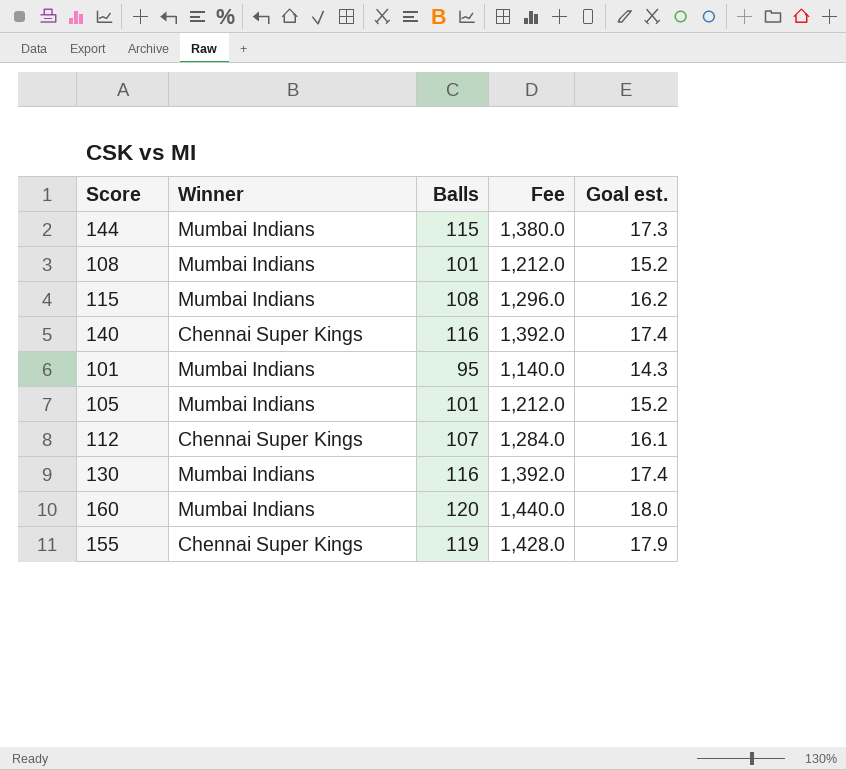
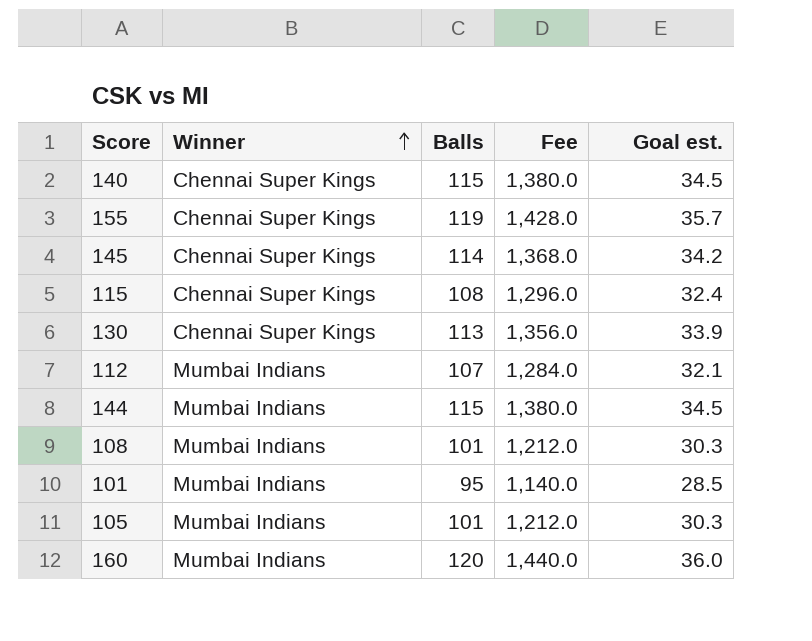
row order: none -> Winner ascending
column Goal est. | formula: [Balls] * 0.15 -> [Balls] * 0.3
140 | Balls: 116 -> 115
140 | Fee: 1,392.0 -> 1,380.0
row 145: none -> Chennai Super Kings | 114 | 1,368.0 | 34.2
115 | Winner: Mumbai Indians -> Chennai Super Kings
130 | Winner: Mumbai Indians -> Chennai Super Kings
130 | Balls: 116 -> 113
130 | Fee: 1,392.0 -> 1,356.0
112 | Winner: Chennai Super Kings -> Mumbai Indians

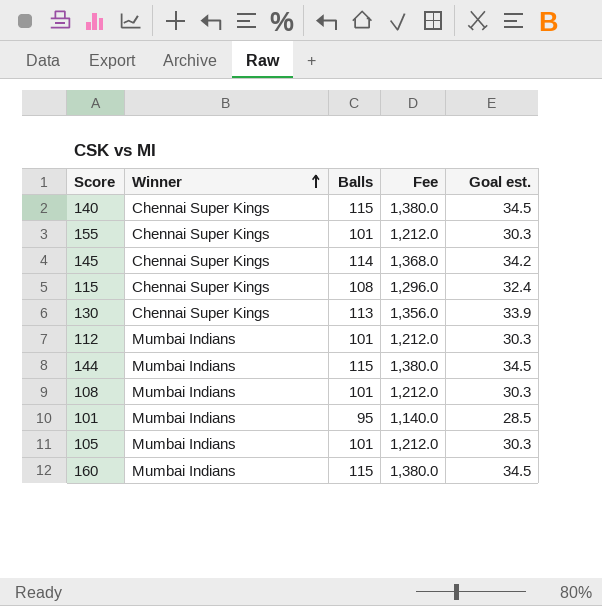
155 | Balls: 119 -> 101
155 | Fee: 1,428.0 -> 1,212.0
155 | Goal est.: 35.7 -> 30.3
112 | Balls: 107 -> 101
112 | Fee: 1,284.0 -> 1,212.0
112 | Goal est.: 32.1 -> 30.3
160 | Balls: 120 -> 115
160 | Fee: 1,440.0 -> 1,380.0
160 | Goal est.: 36.0 -> 34.5

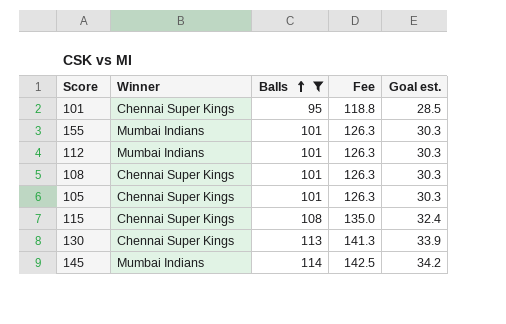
filter: none -> Balls != 115
row order: Winner ascending -> Balls ascending
column Fee | formula: [Balls] * 12 -> [Balls] * 1.25
101 | Winner: Mumbai Indians -> Chennai Super Kings
155 | Winner: Chennai Super Kings -> Mumbai Indians
108 | Winner: Mumbai Indians -> Chennai Super Kings
105 | Winner: Mumbai Indians -> Chennai Super Kings
145 | Winner: Chennai Super Kings -> Mumbai Indians

